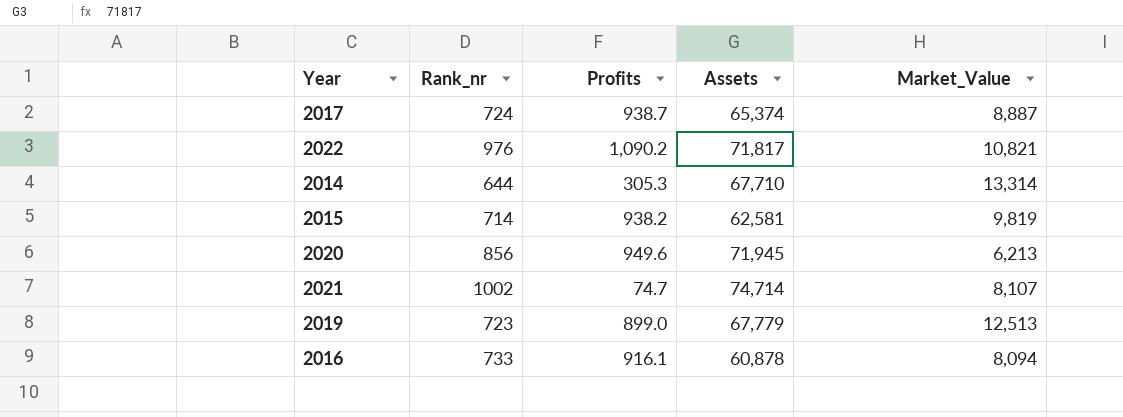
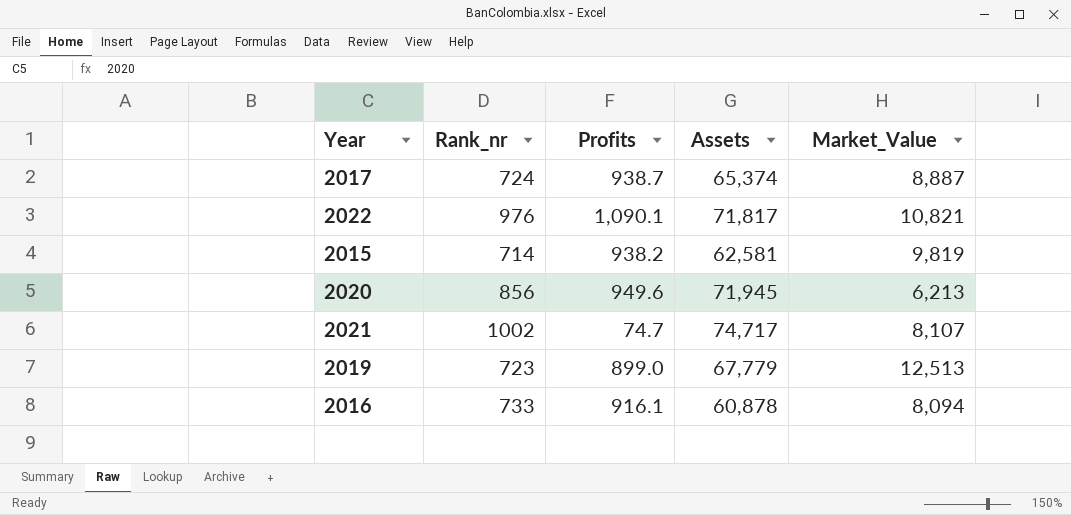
row 2014: 644 | 305.3 | 67,710 | 13,314 -> none
2022 | Profits: 1,090.2 -> 1,090.1
2021 | Assets: 74,714 -> 74,717

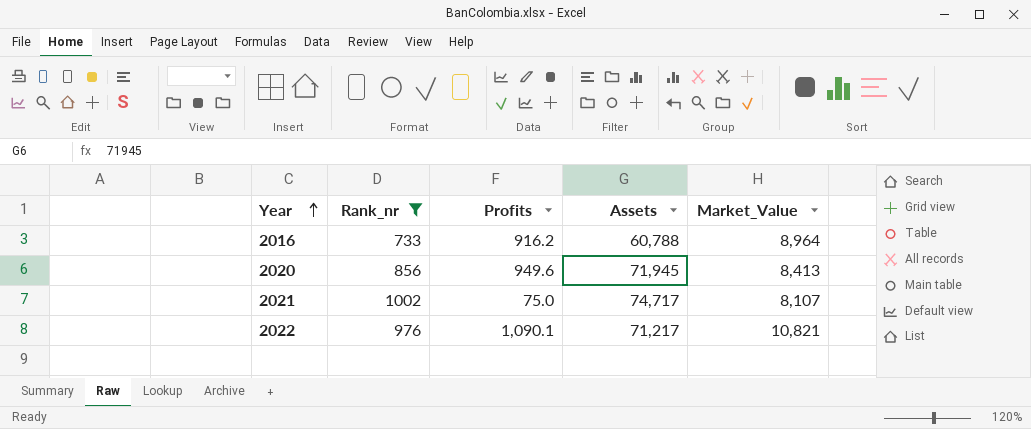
filter: none -> Rank_nr >= 733
row order: none -> Year ascending
2016 | Profits: 916.1 -> 916.2
2016 | Assets: 60,878 -> 60,788
2016 | Market_Value: 8,094 -> 8,964
2020 | Market_Value: 6,213 -> 8,413
2021 | Profits: 74.7 -> 75.0
2022 | Assets: 71,817 -> 71,217

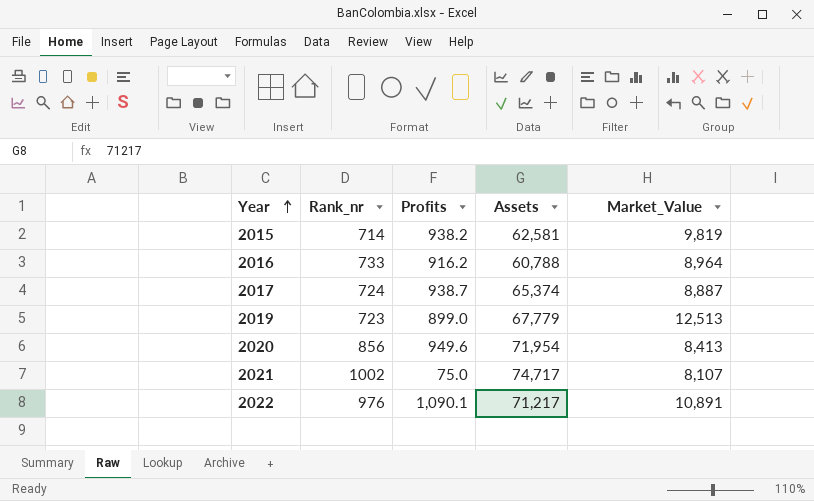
filter: Rank_nr >= 733 -> none
2020 | Assets: 71,945 -> 71,954
2022 | Market_Value: 10,821 -> 10,891

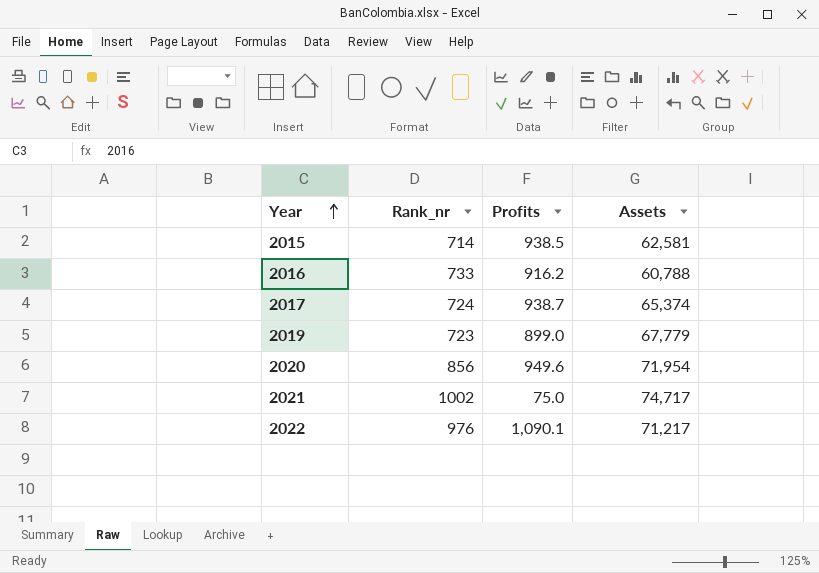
column Market_Value | position: 5 -> none
2015 | Profits: 938.2 -> 938.5

